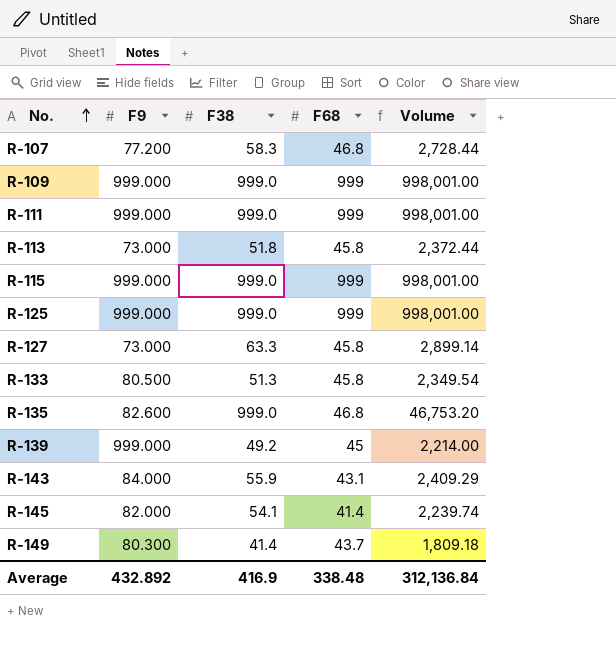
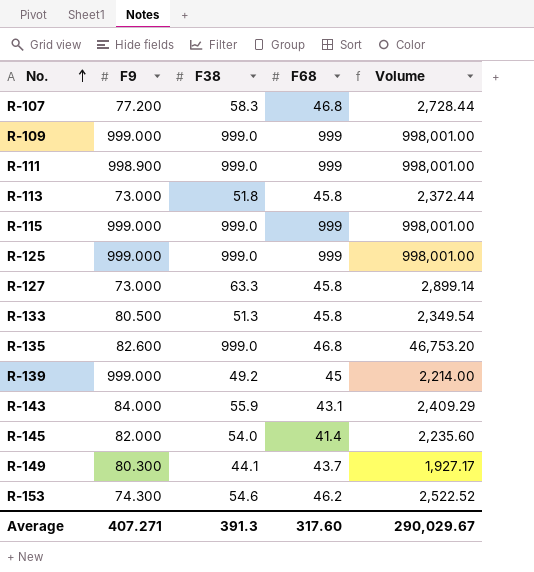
R-111 | F9: 999.000 -> 998.900
R-145 | F38: 54.1 -> 54.0
R-145 | Volume: 2,239.74 -> 2,235.60
R-149 | F38: 41.4 -> 44.1
R-149 | Volume: 1,809.18 -> 1,927.17
row R-153: none -> 74.300 | 54.6 | 46.2 | 2,522.52
Average | F9: 432.892 -> 407.271
Average | F38: 416.9 -> 391.3
Average | F68: 338.48 -> 317.60
Average | Volume: 312,136.84 -> 290,029.67

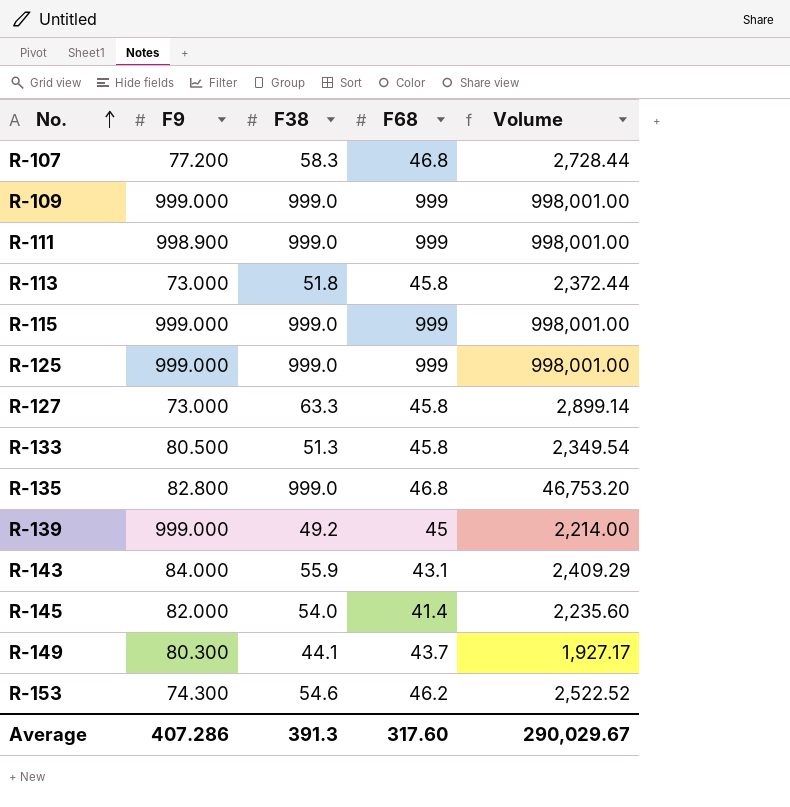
R-135 | F9: 82.600 -> 82.800
Average | F9: 407.271 -> 407.286

